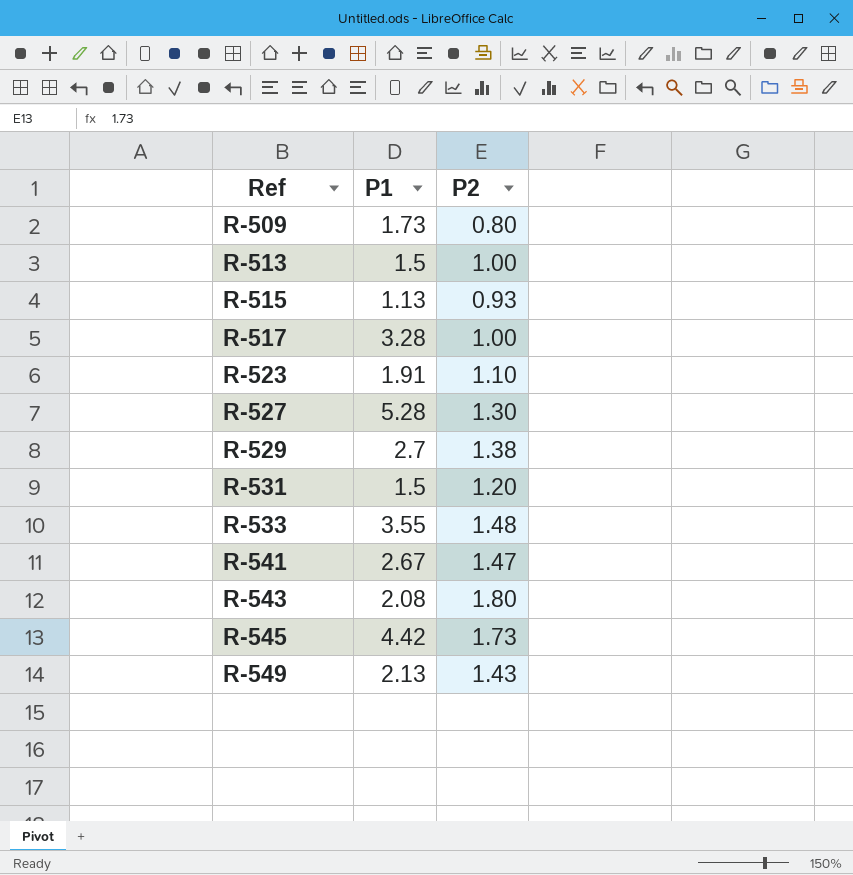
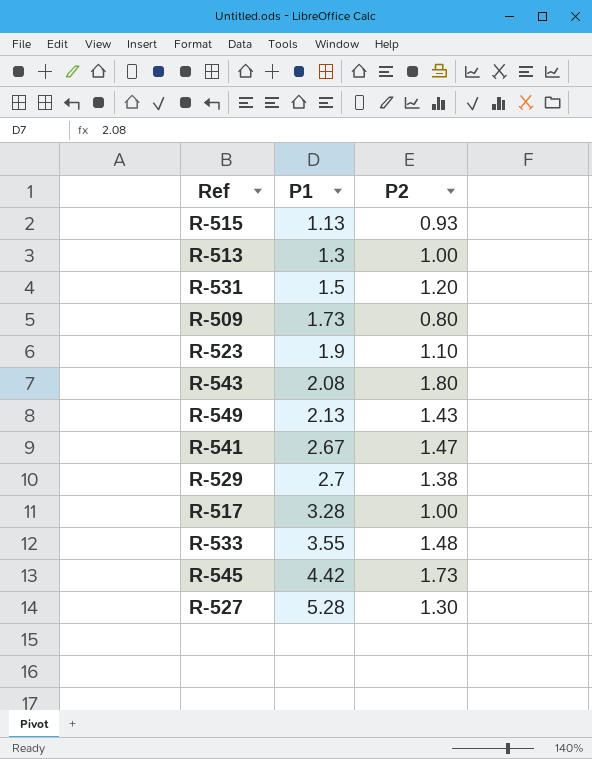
row order: Ref ascending -> P1 ascending
R-513 | P1: 1.5 -> 1.3
R-523 | P1: 1.91 -> 1.9

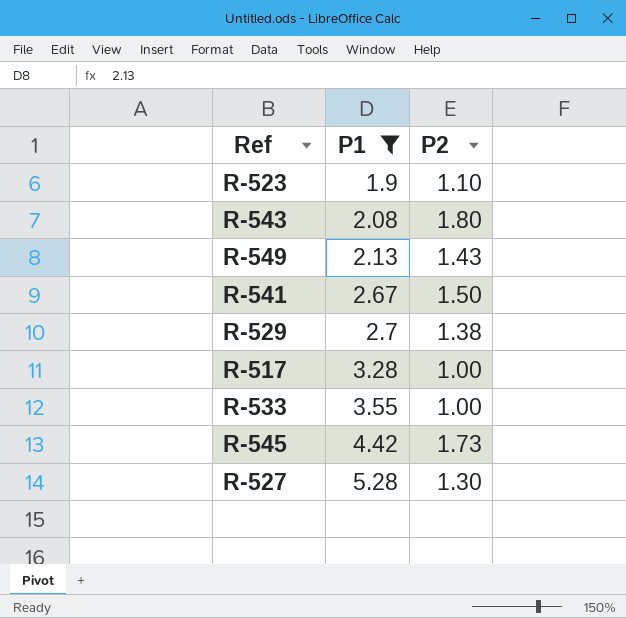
filter: none -> P1 >= 1.9
R-541 | P2: 1.47 -> 1.50
R-533 | P2: 1.48 -> 1.00

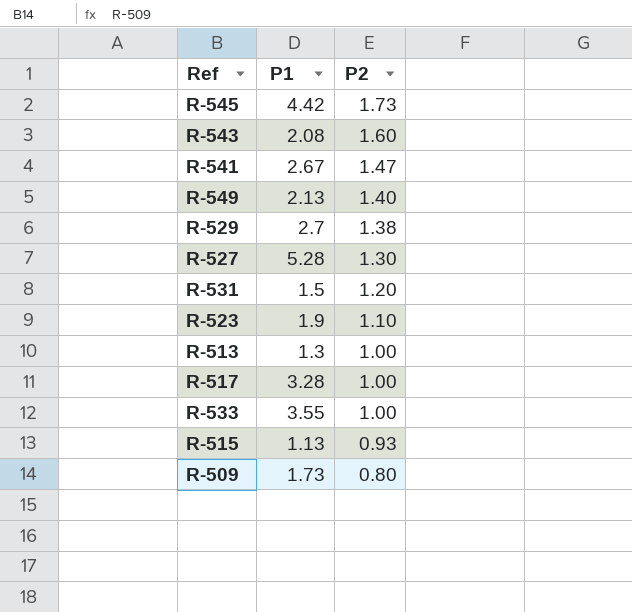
filter: P1 >= 1.9 -> none
row order: P1 ascending -> P2 descending
R-543 | P2: 1.80 -> 1.60
R-541 | P2: 1.50 -> 1.47
R-549 | P2: 1.43 -> 1.40

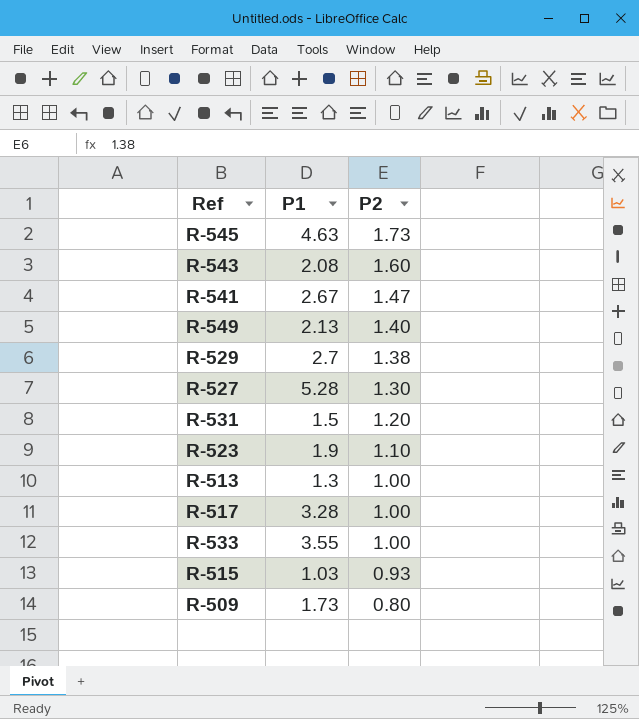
R-545 | P1: 4.42 -> 4.63
R-515 | P1: 1.13 -> 1.03

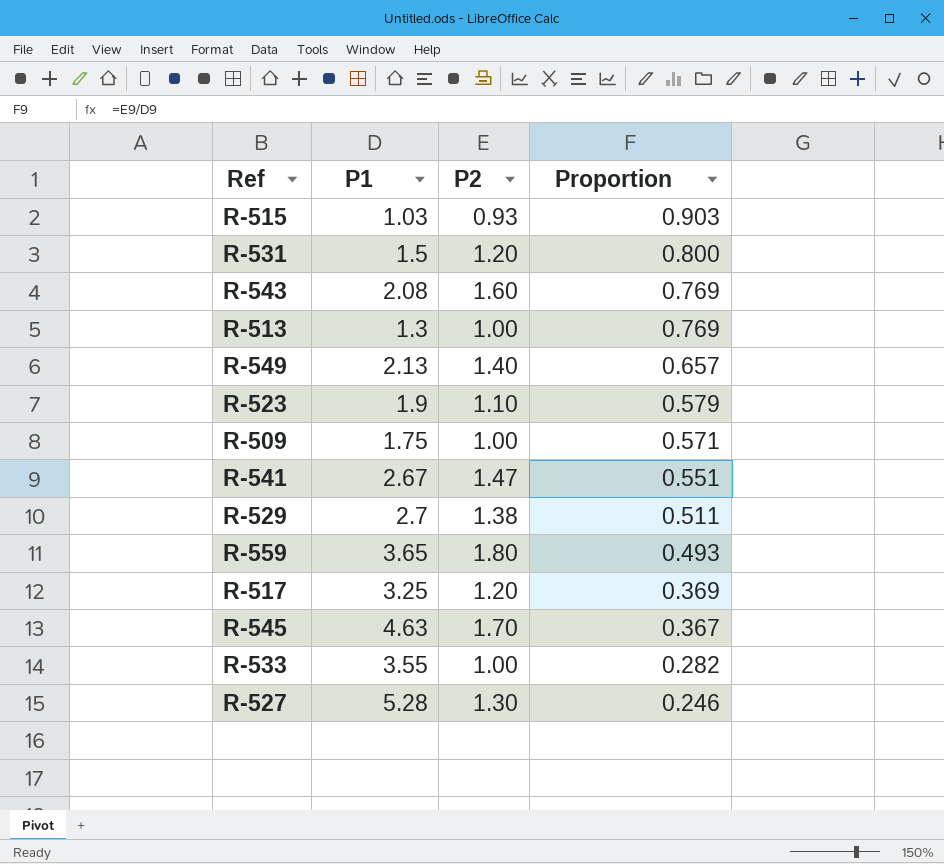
row order: P2 descending -> Proportion descending
column Proportion | formula: none -> [P2] / [P1]
R-509 | P1: 1.73 -> 1.75
R-509 | P2: 0.80 -> 1.00
row R-559: none -> 3.65 | 1.80 | 0.493
R-517 | P1: 3.28 -> 3.25
R-517 | P2: 1.00 -> 1.20
R-545 | P2: 1.73 -> 1.70

